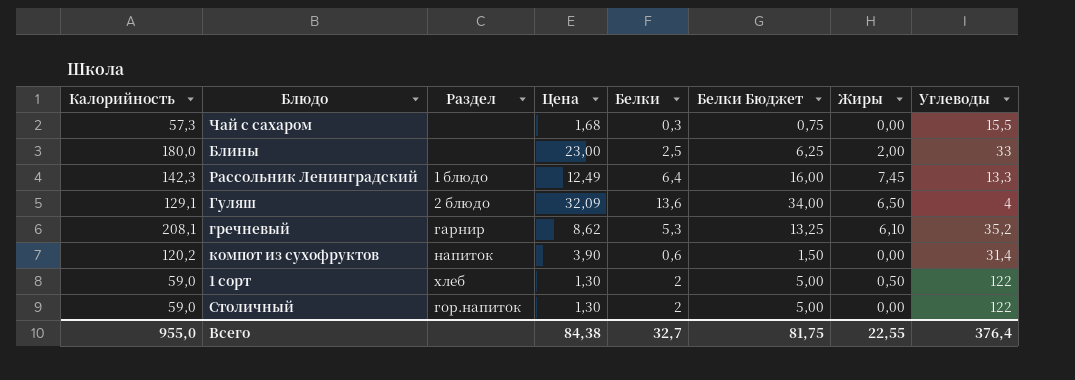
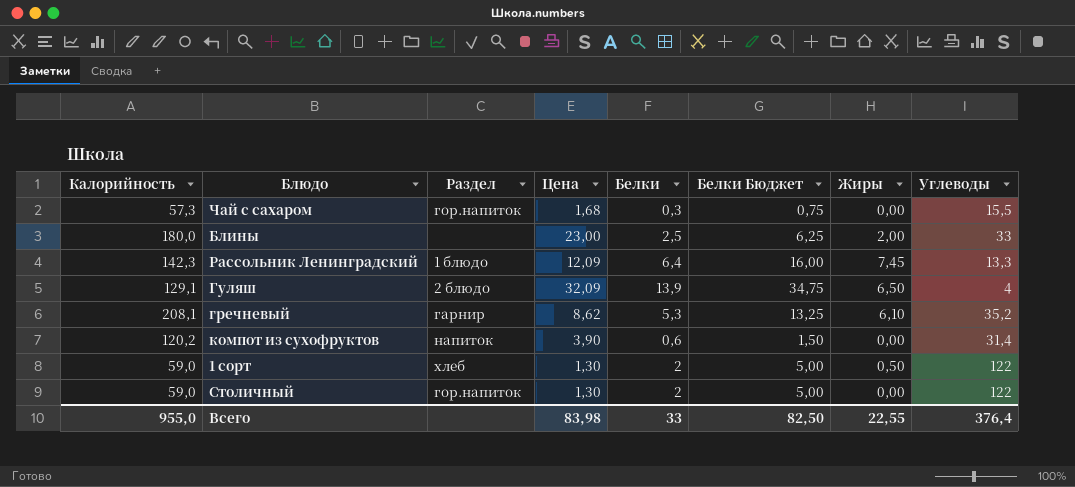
Чай с сахаром | Раздел: none -> гор.напиток
Рассольник Ленинградский | Цена: 12,49 -> 12,09
Гуляш | Белки: 13,6 -> 13,9
Гуляш | Белки Бюджет: 34,00 -> 34,75
Всего | Цена: 84,38 -> 83,98
Всего | Белки: 32,7 -> 33
Всего | Белки Бюджет: 81,75 -> 82,50

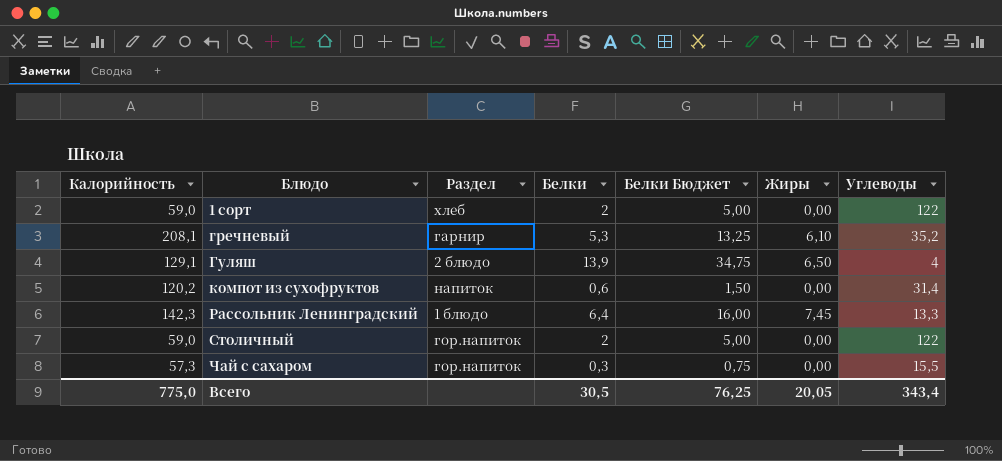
row order: none -> Блюдо ascending
column Цена | position: 4 -> none
row Блины: 180,0 | none | 23,00 | 2,5 | 6,25 | 2,00 | 33 -> none
1 сорт | Жиры: 0,50 -> 0,00
Всего | Калорийность: 955,0 -> 775,0
Всего | Белки: 33 -> 30,5
Всего | Белки Бюджет: 82,50 -> 76,25
Всего | Жиры: 22,55 -> 20,05
Всего | Углеводы: 376,4 -> 343,4

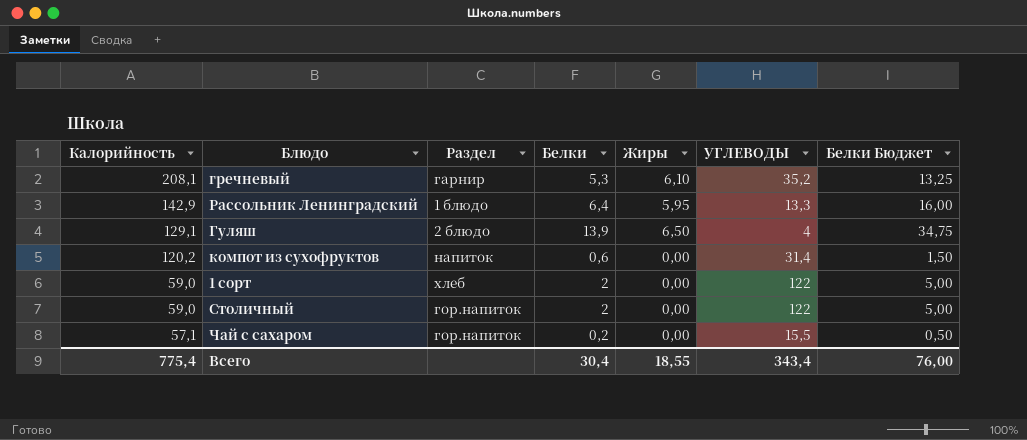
row order: Блюдо ascending -> Калорийность descending
column name: Углеводы -> УГЛЕВОДЫ
column Белки Бюджет | position: 5 -> 7
Рассольник Ленинградский | Калорийность: 142,3 -> 142,9
Рассольник Ленинградский | Жиры: 7,45 -> 5,95
Чай с сахаром | Калорийность: 57,3 -> 57,1
Чай с сахаром | Белки: 0,3 -> 0,2
Чай с сахаром | Белки Бюджет: 0,75 -> 0,50
Всего | Калорийность: 775,0 -> 775,4
Всего | Белки: 30,5 -> 30,4
Всего | Жиры: 20,05 -> 18,55
Всего | Белки Бюджет: 76,25 -> 76,00

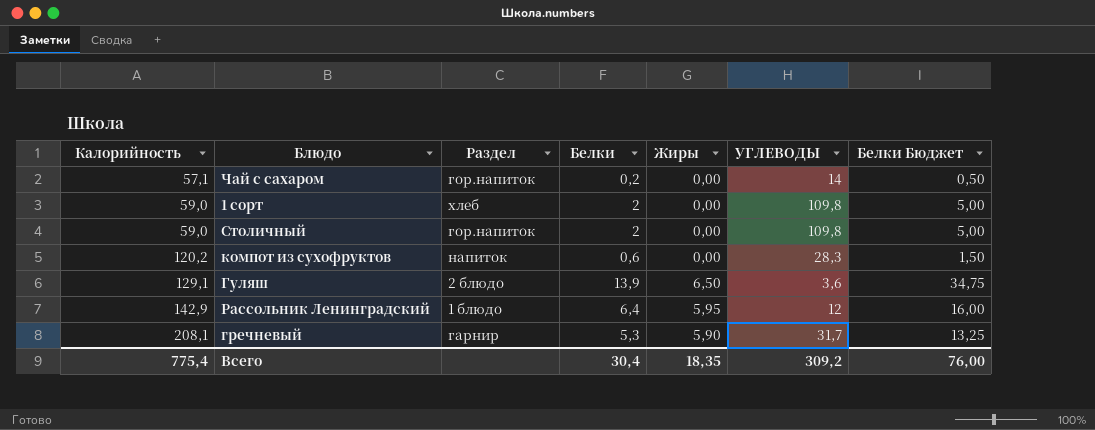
row order: Калорийность descending -> Калорийность ascending
Чай с сахаром | УГЛЕВОДЫ: 15,5 -> 14
1 сорт | УГЛЕВОДЫ: 122 -> 109,8
Столичный | УГЛЕВОДЫ: 122 -> 109,8
компот из сухофруктов | УГЛЕВОДЫ: 31,4 -> 28,3
Гуляш | УГЛЕВОДЫ: 4 -> 3,6
Рассольник Ленинградский | УГЛЕВОДЫ: 13,3 -> 12
гречневый | Жиры: 6,10 -> 5,90
гречневый | УГЛЕВОДЫ: 35,2 -> 31,7
Всего | Жиры: 18,55 -> 18,35
Всего | УГЛЕВОДЫ: 343,4 -> 309,2

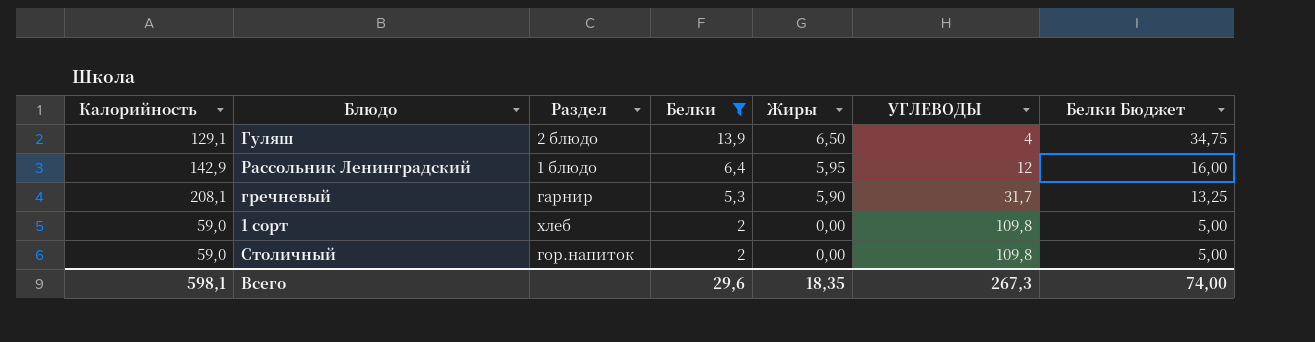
filter: none -> Белки >= 2
row order: Калорийность ascending -> Белки descending
Гуляш | УГЛЕВОДЫ: 3,6 -> 4
Всего | Калорийность: 775,4 -> 598,1
Всего | Белки: 30,4 -> 29,6
Всего | УГЛЕВОДЫ: 309,2 -> 267,3
Всего | Белки Бюджет: 76,00 -> 74,00

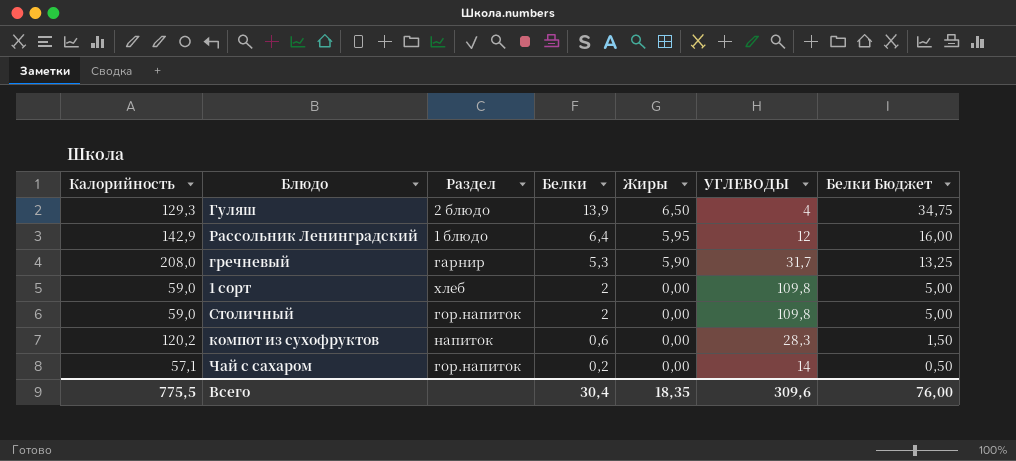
filter: Белки >= 2 -> none
Гуляш | Калорийность: 129,1 -> 129,3
гречневый | Калорийность: 208,1 -> 208,0
Всего | Калорийность: 598,1 -> 775,5
Всего | Белки: 29,6 -> 30,4
Всего | УГЛЕВОДЫ: 267,3 -> 309,6
Всего | Белки Бюджет: 74,00 -> 76,00

